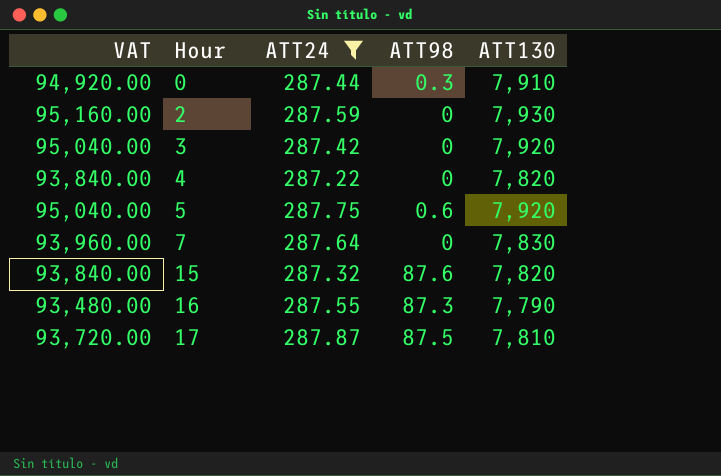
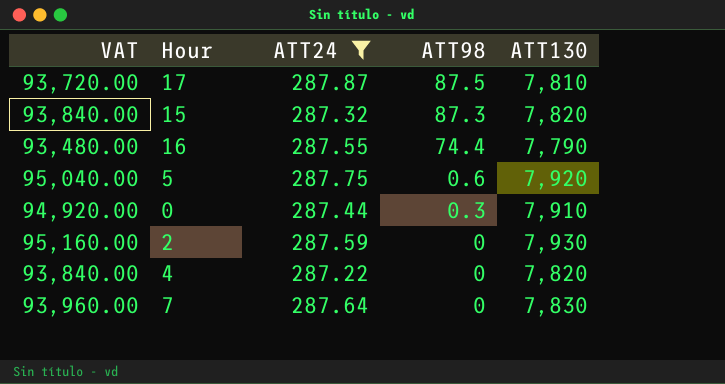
row order: Hour ascending -> ATT98 descending
row 3: 95,040.00 | 287.42 | 0 | 7,920 -> none
15 | ATT98: 87.6 -> 87.3
16 | ATT98: 87.3 -> 74.4

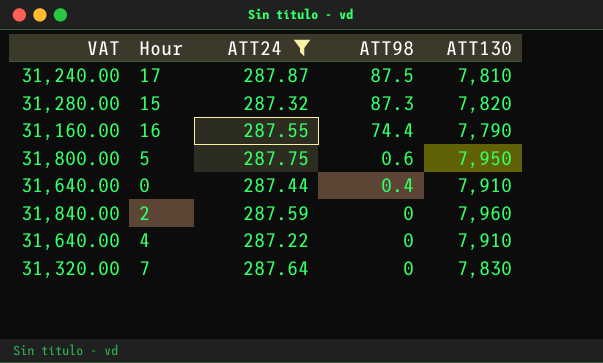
column VAT | formula: [ATT130] * 12 -> [ATT130] * 4
5 | ATT130: 7,920 -> 7,950
0 | ATT98: 0.3 -> 0.4
2 | ATT130: 7,930 -> 7,960
4 | ATT130: 7,820 -> 7,910

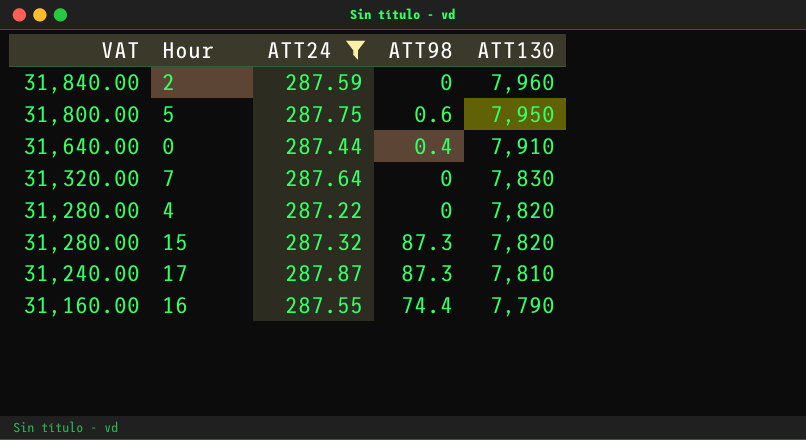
row order: ATT98 descending -> VAT descending
4 | VAT: 31,640.00 -> 31,280.00
4 | ATT130: 7,910 -> 7,820
17 | ATT98: 87.5 -> 87.3

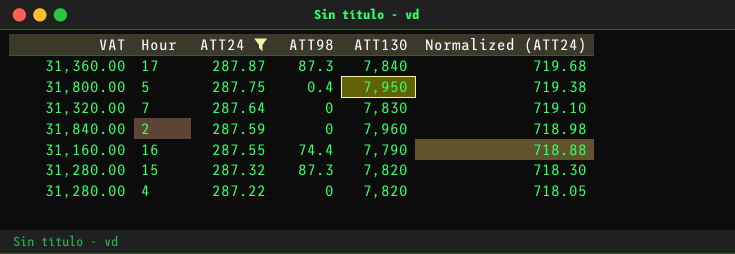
row order: VAT descending -> ATT24 descending
column Normalized (ATT24) | formula: none -> [ATT24] * 2.5
row 0: 31,640.00 | 287.44 | 0.4 | 7,910 -> none
17 | VAT: 31,240.00 -> 31,360.00
17 | ATT130: 7,810 -> 7,840
5 | ATT98: 0.6 -> 0.4

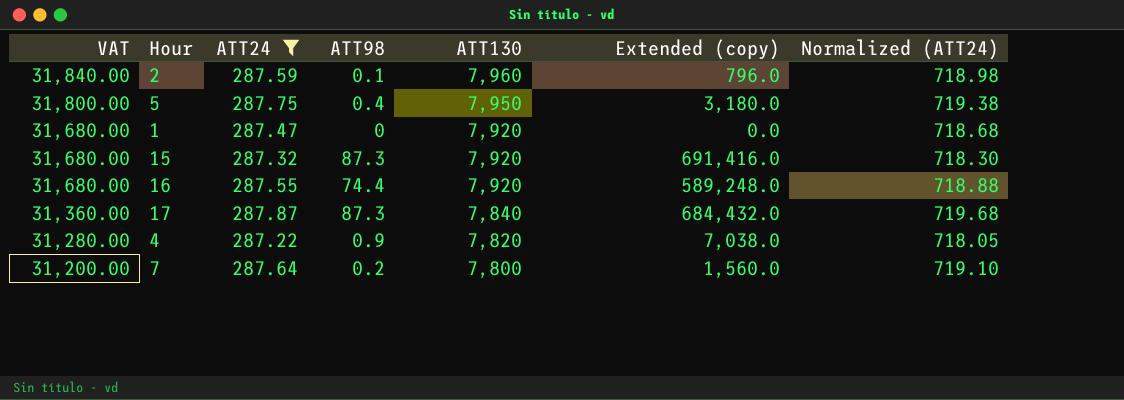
row order: ATT24 descending -> VAT descending
column Extended (copy) | formula: none -> [ATT98] * [ATT130]
2 | ATT98: 0 -> 0.1
row 1: none -> 31,680.00 | 287.47 | 0 | 7,920 | 0.0 | 718.68
15 | VAT: 31,280.00 -> 31,680.00
15 | ATT130: 7,820 -> 7,920
16 | VAT: 31,160.00 -> 31,680.00
16 | ATT130: 7,790 -> 7,920
4 | ATT98: 0 -> 0.9
7 | VAT: 31,320.00 -> 31,200.00
7 | ATT98: 0 -> 0.2
7 | ATT130: 7,830 -> 7,800

